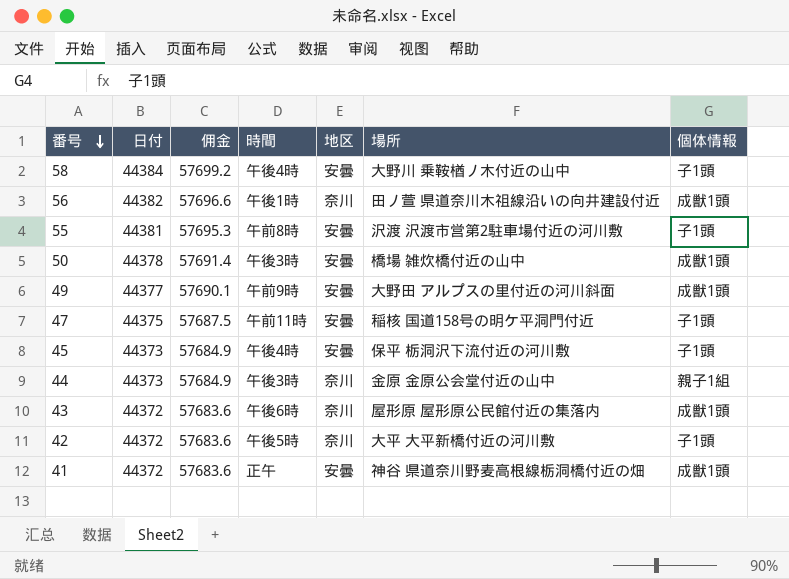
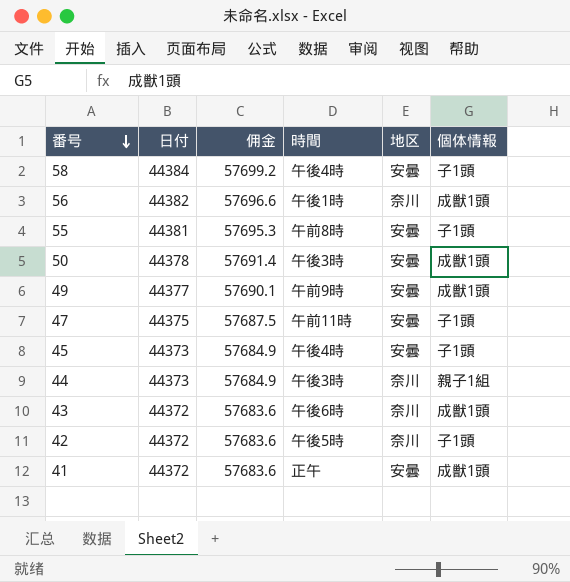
column 場所 | position: 6 -> none

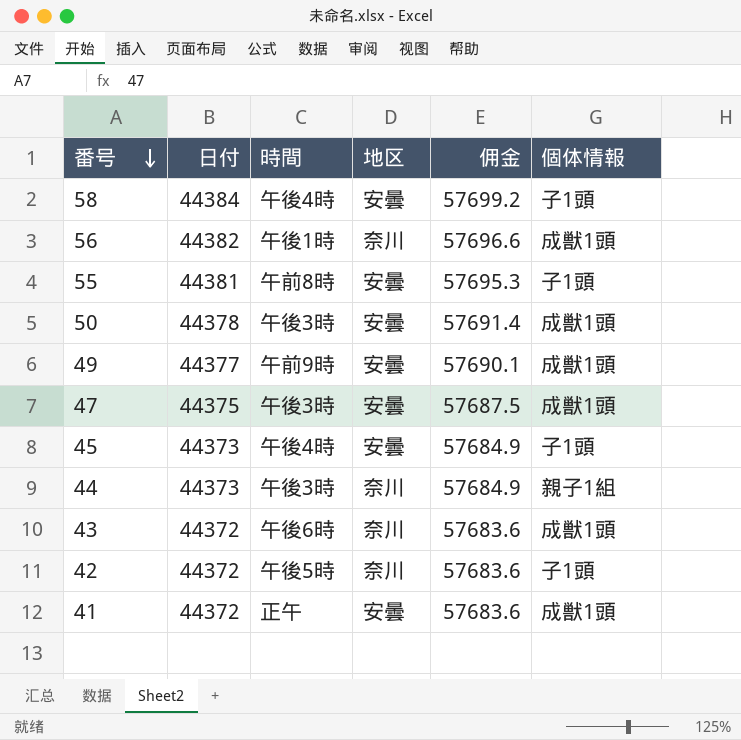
column 佣金 | position: 3 -> 5
47 | 時間: 午前11時 -> 午後3時
47 | 個体情報: 子1頭 -> 成獣1頭

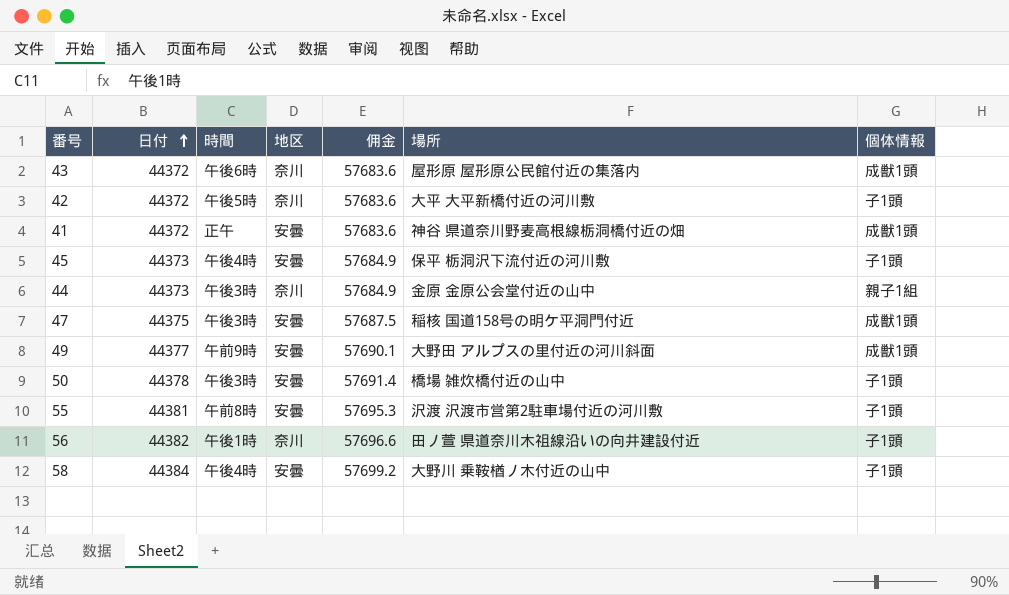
row order: 番号 descending -> 日付 ascending
column 場所 | position: none -> 6
50 | 個体情報: 成獣1頭 -> 子1頭
56 | 個体情報: 成獣1頭 -> 子1頭

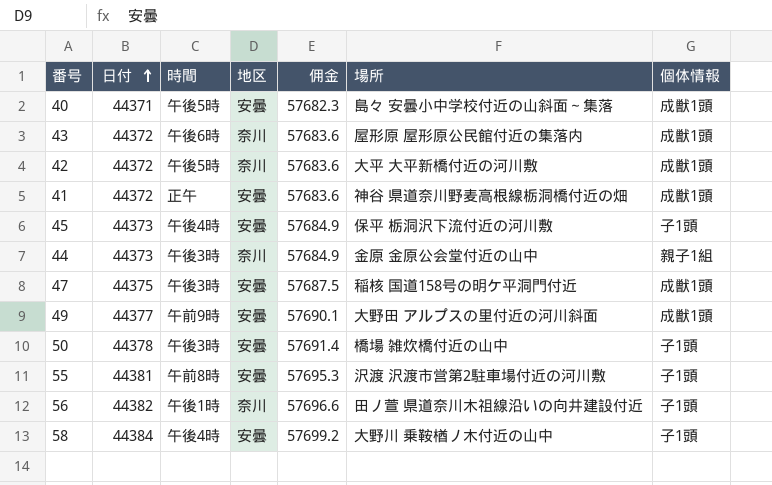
row 40: none -> 44371 | 午後5時 | 安曇 | 57682.3 | 島々 安曇小中学校付近の山斜面～集落 | 成獣1頭
42 | 個体情報: 子1頭 -> 成獣1頭

